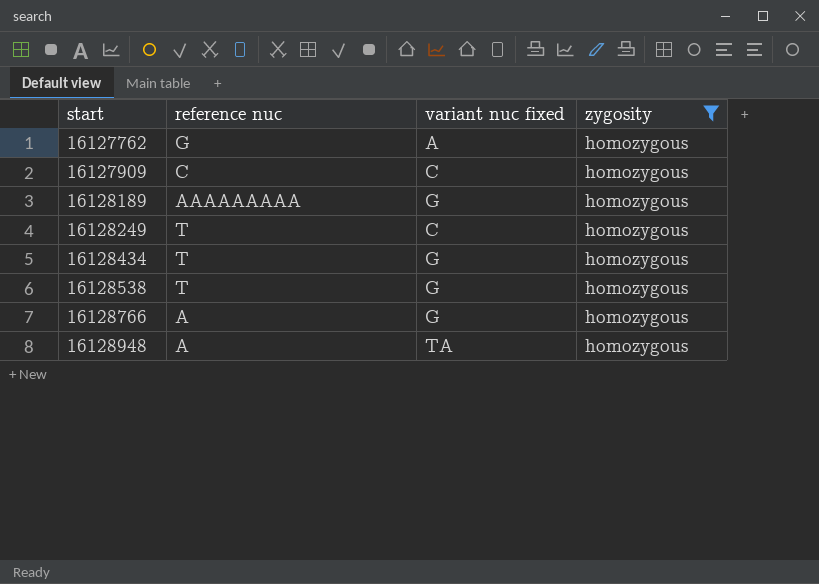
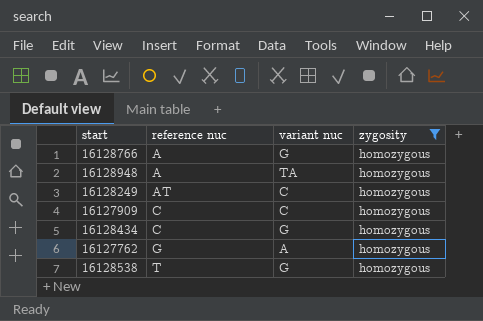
row order: start ascending -> reference nuc ascending
column name: variant nuc fixed -> variant nuc
row 16128189: AAAAAAAAA | G | homozygous -> none
16128249 | reference nuc: T -> AT
16128434 | reference nuc: T -> C

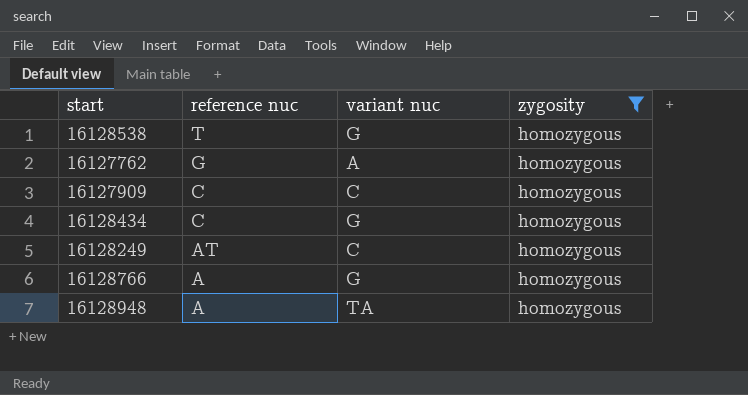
row order: reference nuc ascending -> reference nuc descending

